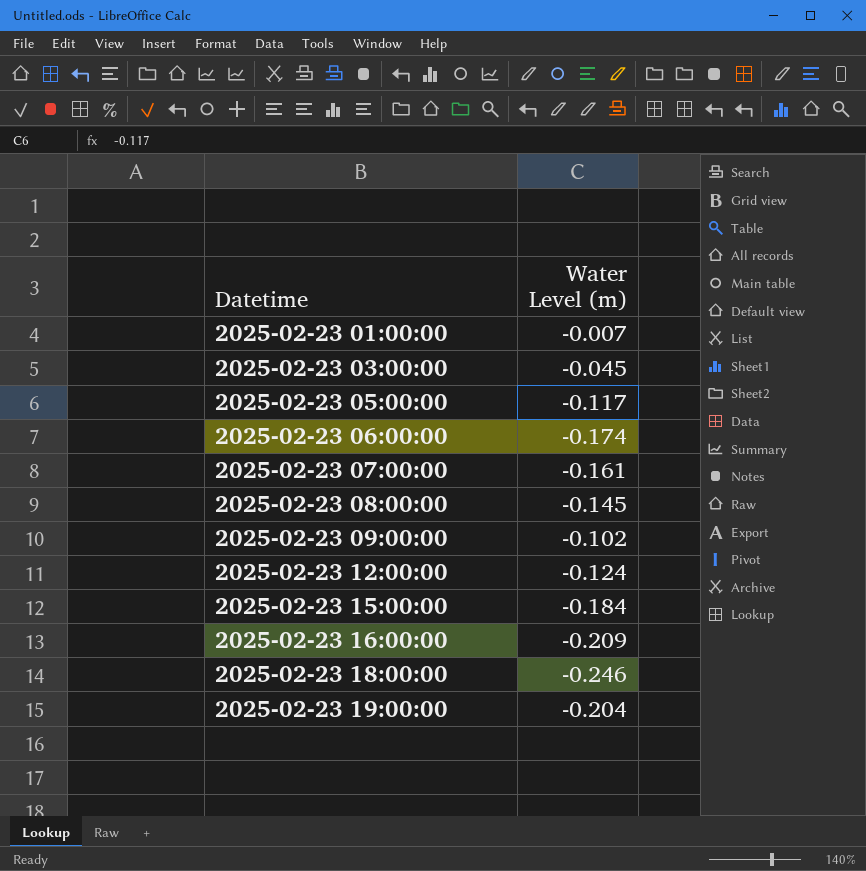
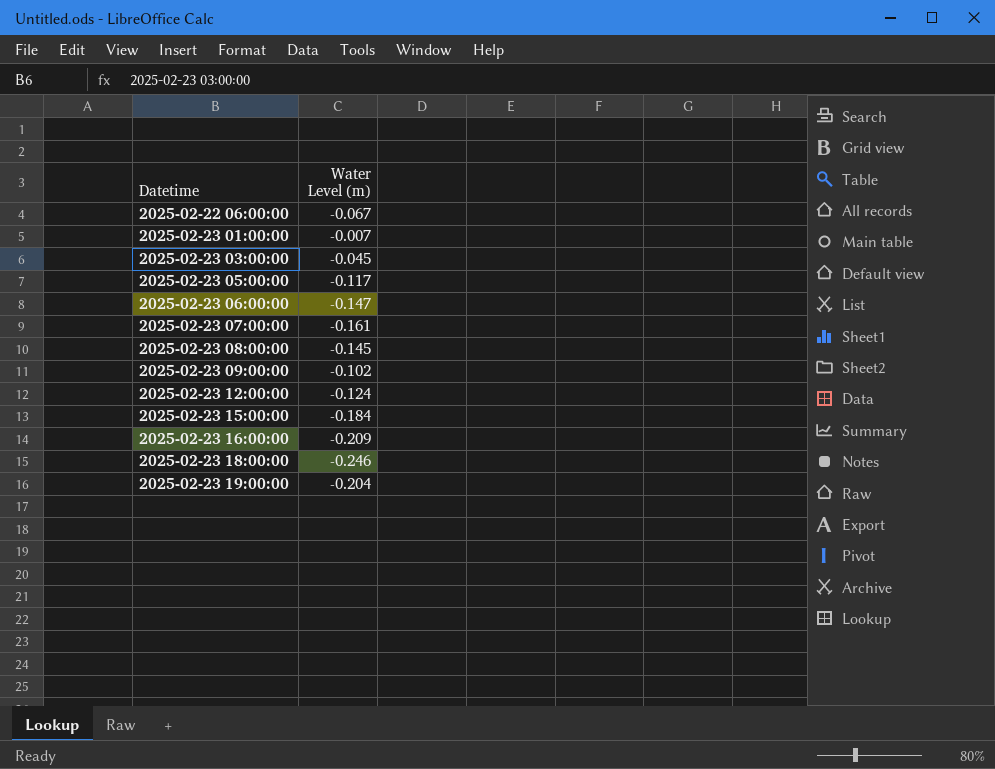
row 2025-02-22 06:00:00: none -> -0.067
2025-02-23 06:00:00 | Water Level (m): -0.174 -> -0.147

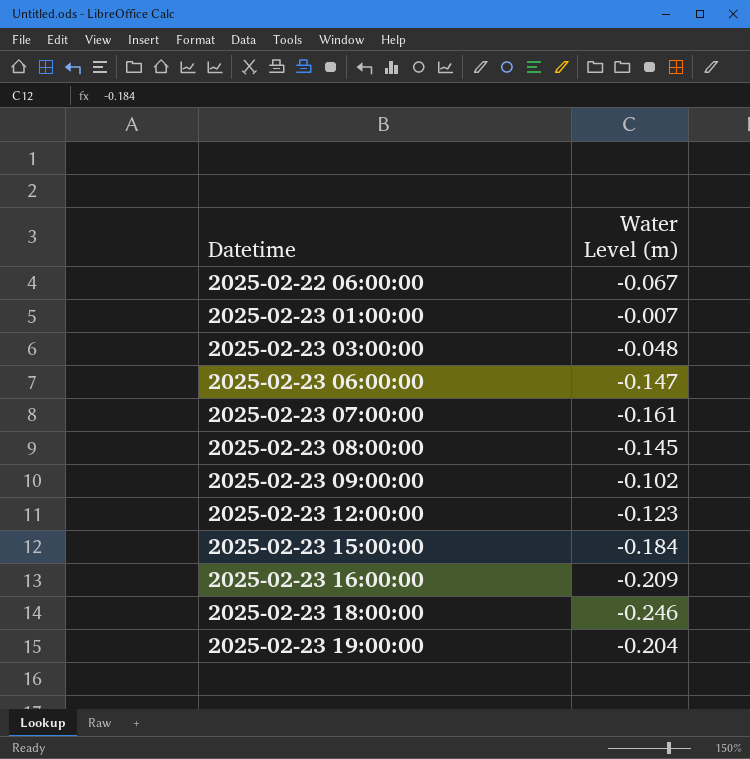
row 2025-02-23 05:00:00: -0.117 -> none
2025-02-23 03:00:00 | Water Level (m): -0.045 -> -0.048
2025-02-23 12:00:00 | Water Level (m): -0.124 -> -0.123

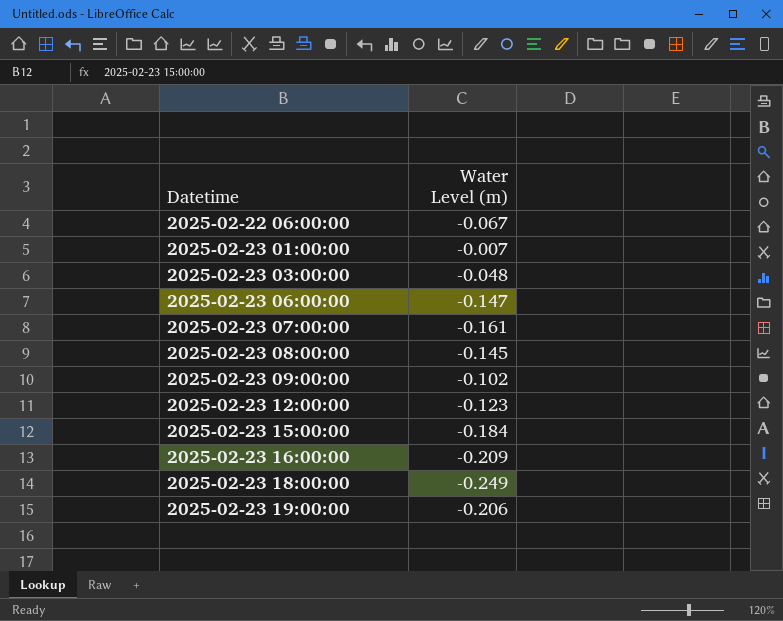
2025-02-23 18:00:00 | Water Level (m): -0.246 -> -0.249
2025-02-23 19:00:00 | Water Level (m): -0.204 -> -0.206

